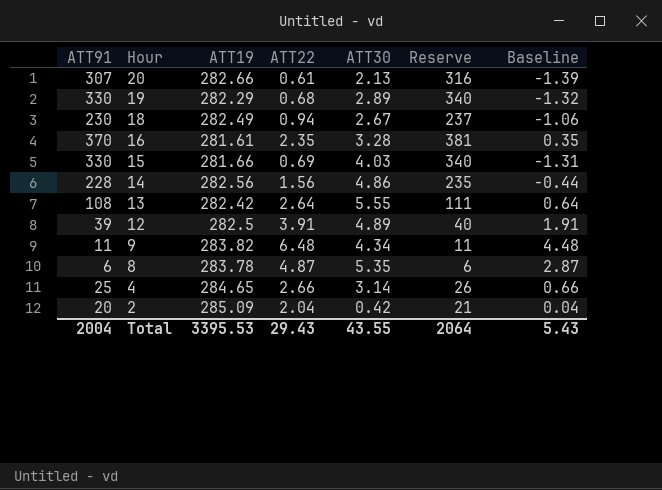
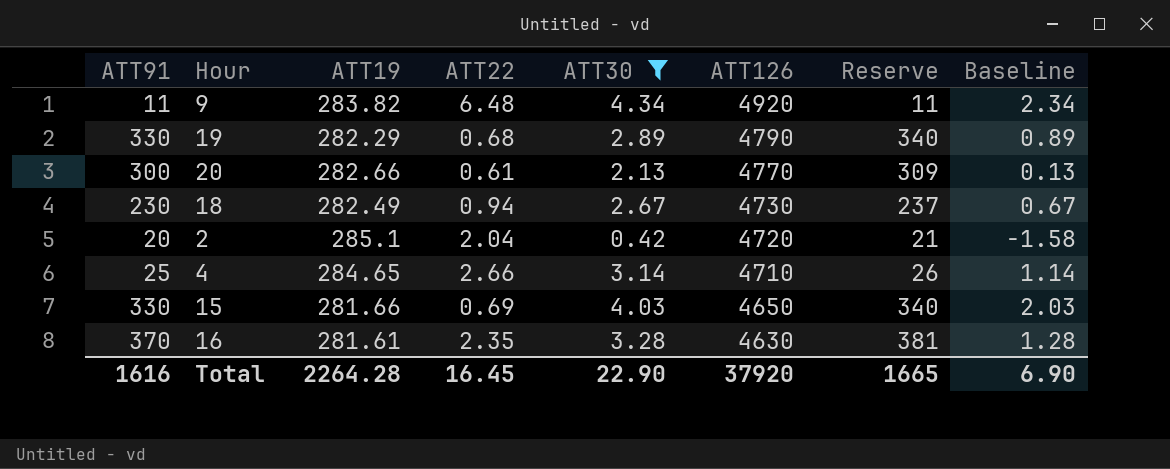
filter: none -> ATT30 <= 4.34
row order: Hour descending -> ATT126 descending
column ATT126 | position: none -> 6
column Baseline | formula: [ATT22] - 2 -> [ATT30] - 2
20 | ATT91: 307 -> 300
20 | Reserve: 316 -> 309
2 | ATT19: 285.09 -> 285.1
Total | ATT91: 2004 -> 1616
Total | ATT19: 3395.53 -> 2264.28
Total | ATT22: 29.43 -> 16.45
Total | ATT30: 43.55 -> 22.90
Total | Reserve: 2064 -> 1665
Total | Baseline: 5.43 -> 6.90

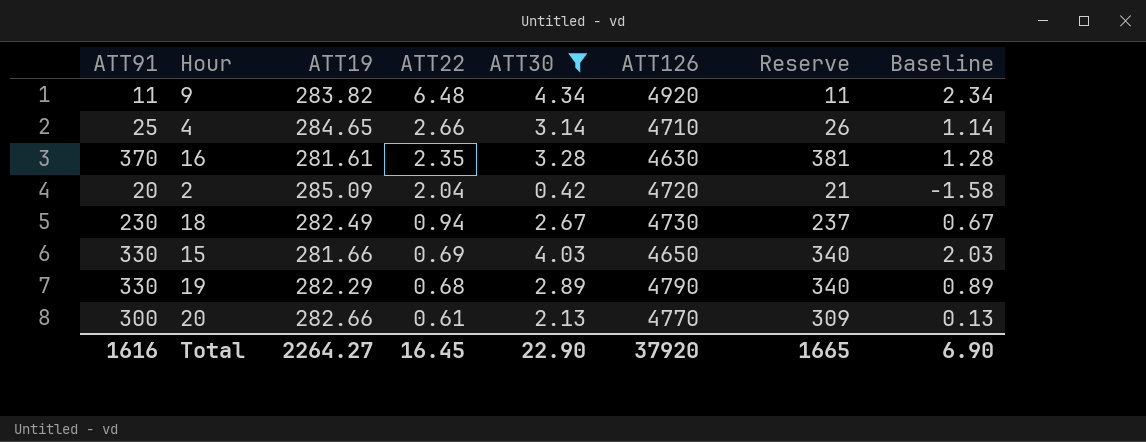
row order: ATT126 descending -> ATT22 descending
2 | ATT19: 285.1 -> 285.09
Total | ATT19: 2264.28 -> 2264.27

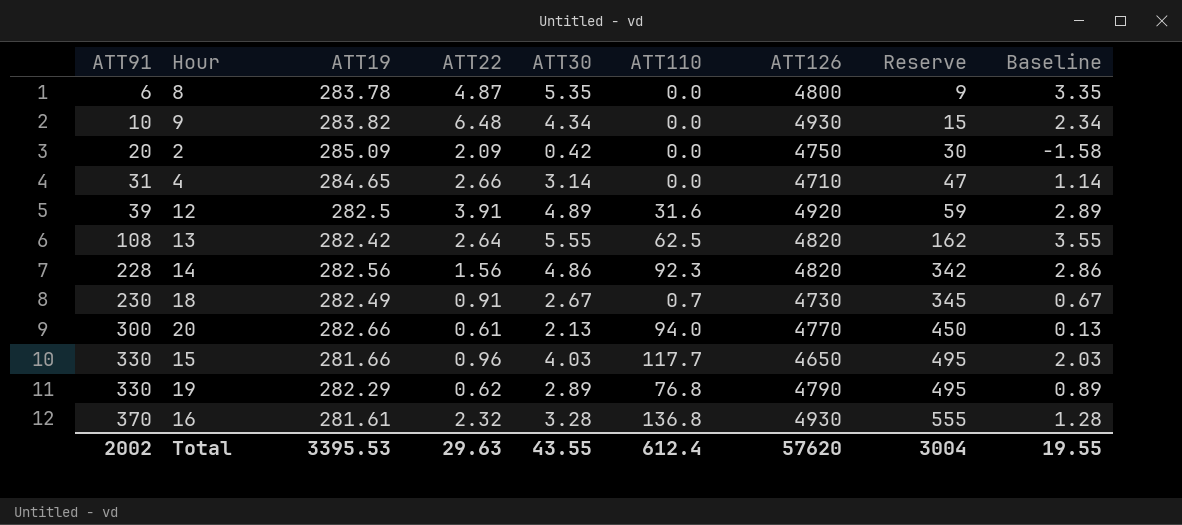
filter: ATT30 <= 4.34 -> none
row order: ATT22 descending -> ATT91 ascending
column ATT110 | position: none -> 6
column Reserve | formula: [ATT91] * 1.03 -> [ATT91] * 1.5
9 | ATT91: 11 -> 10
9 | ATT126: 4920 -> 4930
2 | ATT22: 2.04 -> 2.09
2 | ATT126: 4720 -> 4750
4 | ATT91: 25 -> 31
18 | ATT22: 0.94 -> 0.91
15 | ATT22: 0.69 -> 0.96
19 | ATT22: 0.68 -> 0.62
16 | ATT22: 2.35 -> 2.32
16 | ATT126: 4630 -> 4930
Total | ATT91: 1616 -> 2002
Total | ATT19: 2264.27 -> 3395.53
Total | ATT22: 16.45 -> 29.63
Total | ATT30: 22.90 -> 43.55
Total | ATT126: 37920 -> 57620
Total | Reserve: 1665 -> 3004
Total | Baseline: 6.90 -> 19.55

